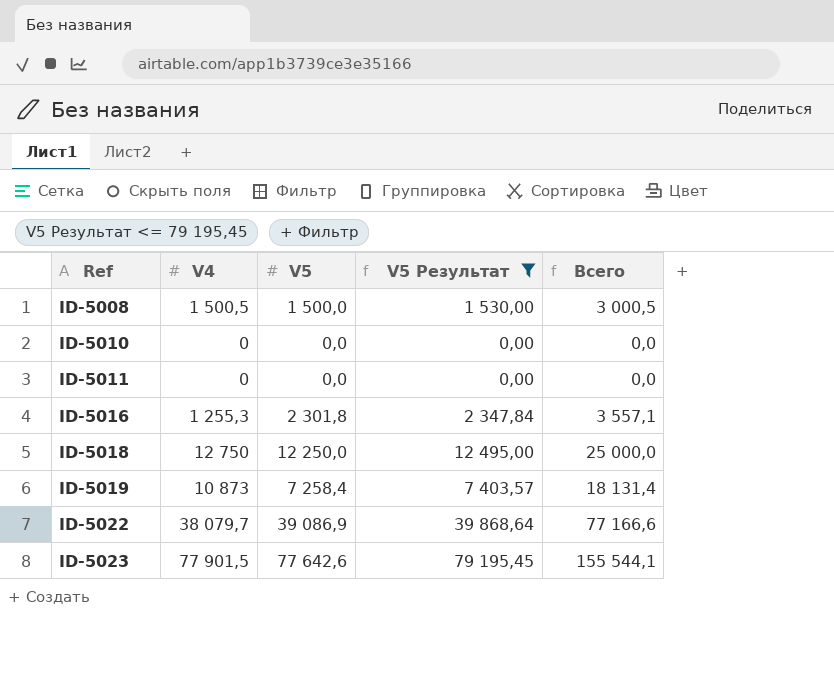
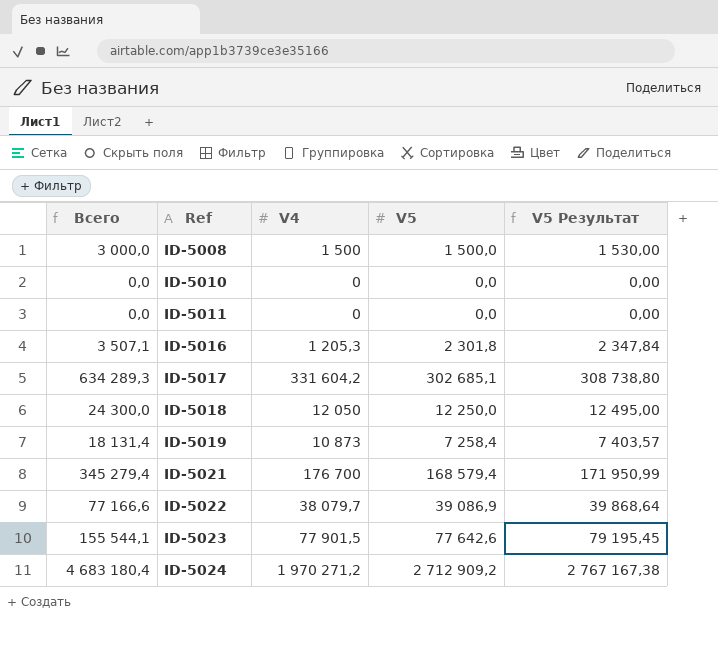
filter: V5 Результат <= 79 195,45 -> none
column Всего | position: 5 -> 1
ID-5008 | Всего: 3 000,5 -> 3 000,0
ID-5008 | V4: 1 500,5 -> 1 500
ID-5016 | Всего: 3 557,1 -> 3 507,1
ID-5016 | V4: 1 255,3 -> 1 205,3
ID-5018 | Всего: 25 000,0 -> 24 300,0
ID-5018 | V4: 12 750 -> 12 050

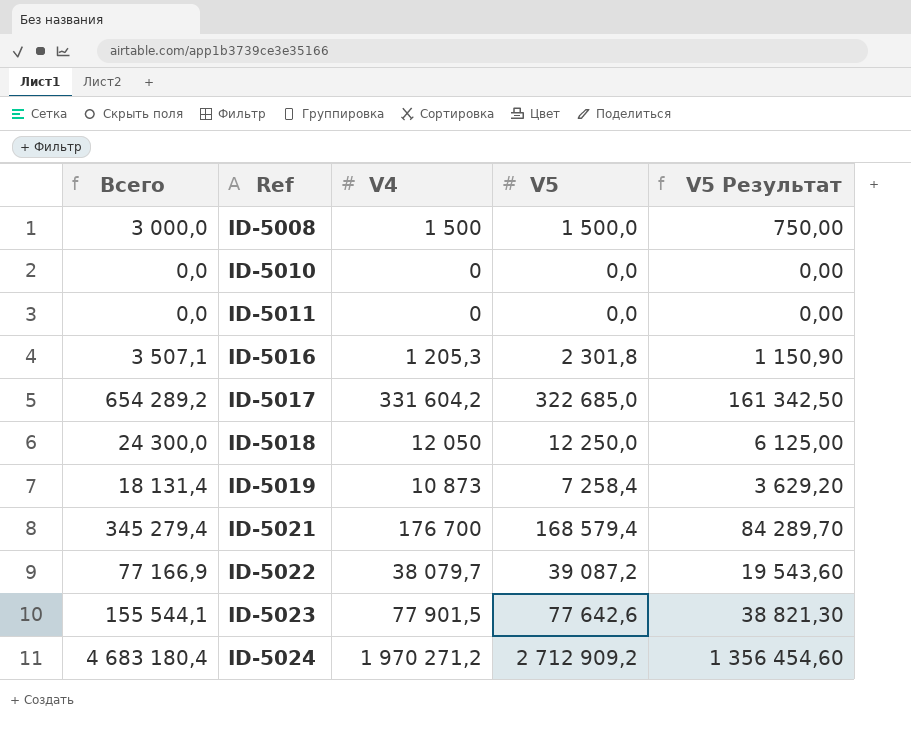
column V5 Результат | formula: [V5] * 1,02 -> [V5] * 0,5
ID-5017 | Всего: 634 289,3 -> 654 289,2
ID-5017 | V5: 302 685,1 -> 322 685,0
ID-5022 | Всего: 77 166,6 -> 77 166,9
ID-5022 | V5: 39 086,9 -> 39 087,2

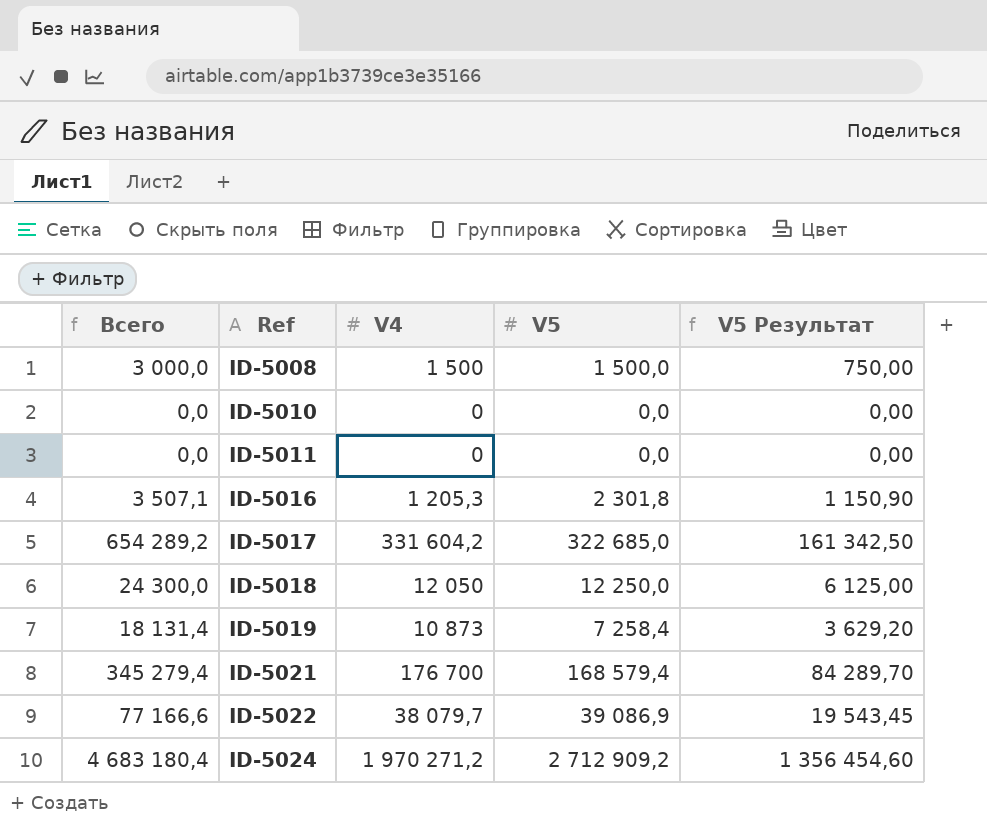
row ID-5023: 155 544,1 | 77 901,5 | 77 642,6 | 38 821,30 -> none
ID-5022 | Всего: 77 166,9 -> 77 166,6
ID-5022 | V5: 39 087,2 -> 39 086,9
ID-5022 | V5 Результат: 19 543,60 -> 19 543,45

